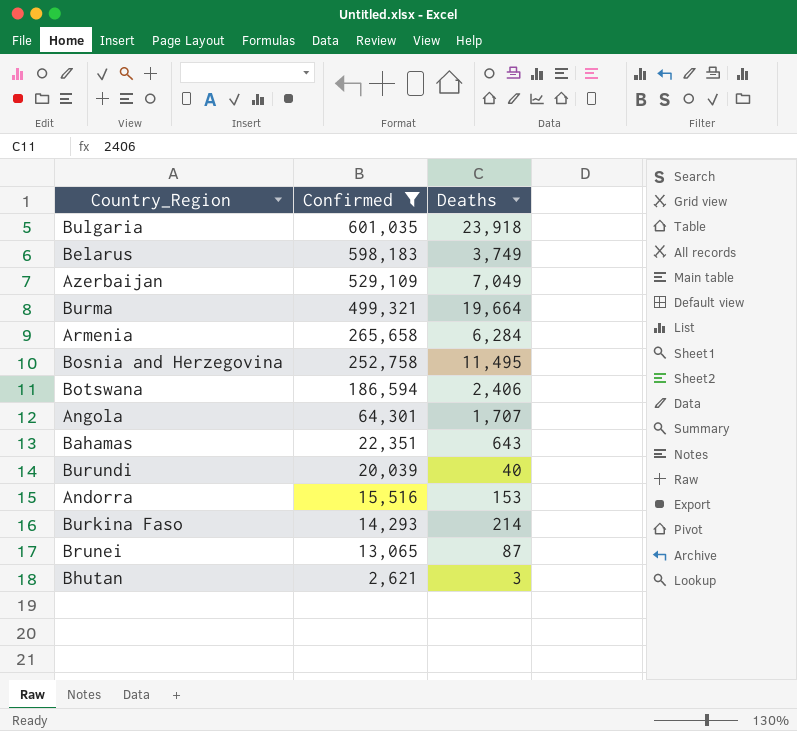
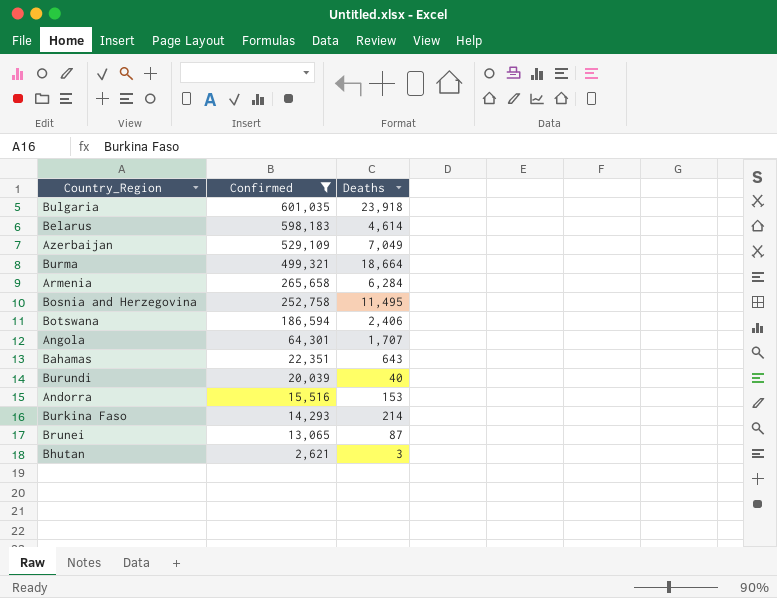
Belarus | Deaths: 3,749 -> 4,614
Burma | Deaths: 19,664 -> 18,664

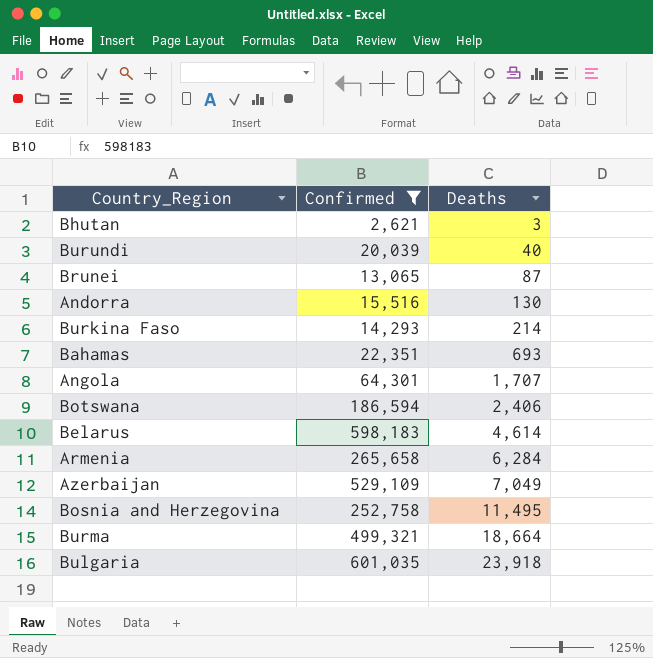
row order: Confirmed descending -> Deaths ascending
Andorra | Deaths: 153 -> 130
Bahamas | Deaths: 643 -> 693

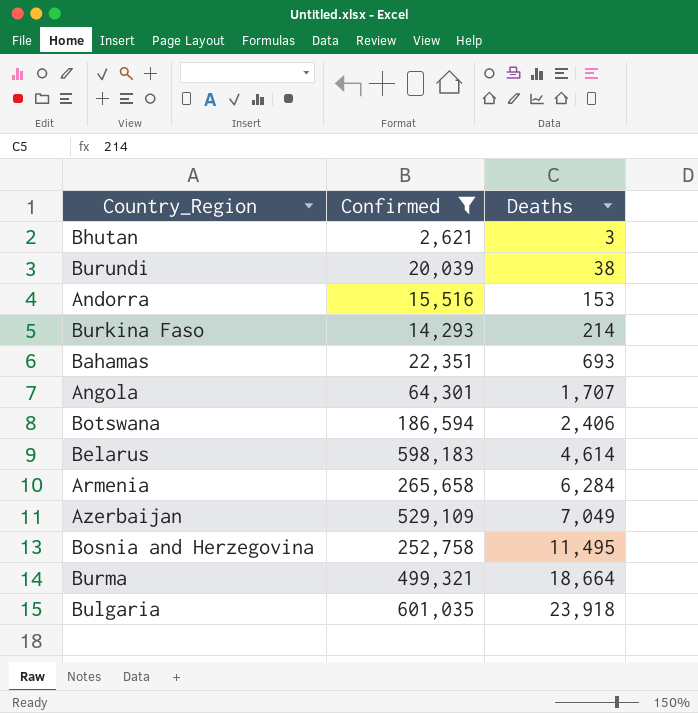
row Brunei: 13,065 | 87 -> none
Burundi | Deaths: 40 -> 38
Andorra | Deaths: 130 -> 153

